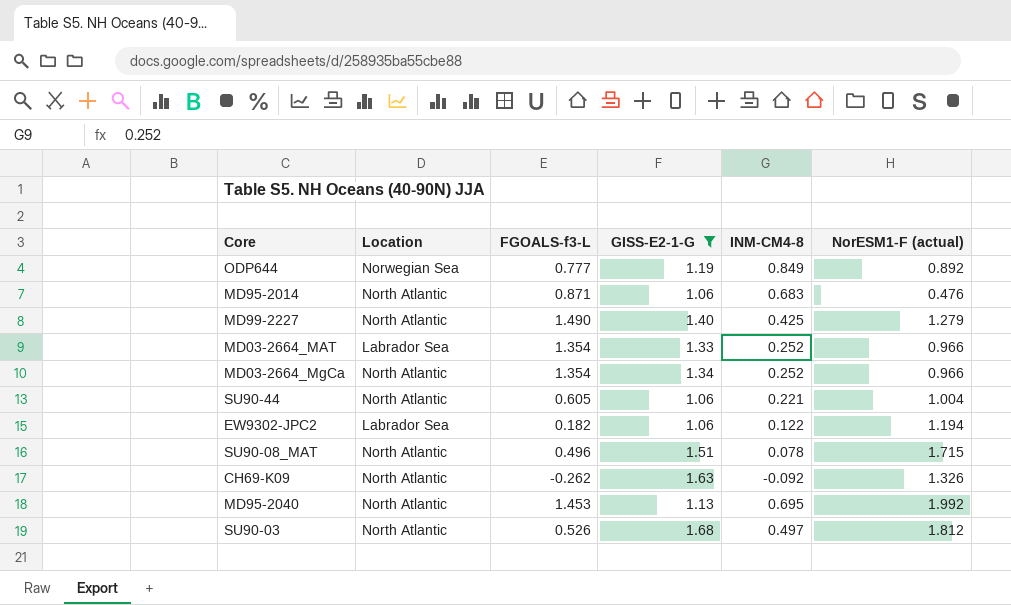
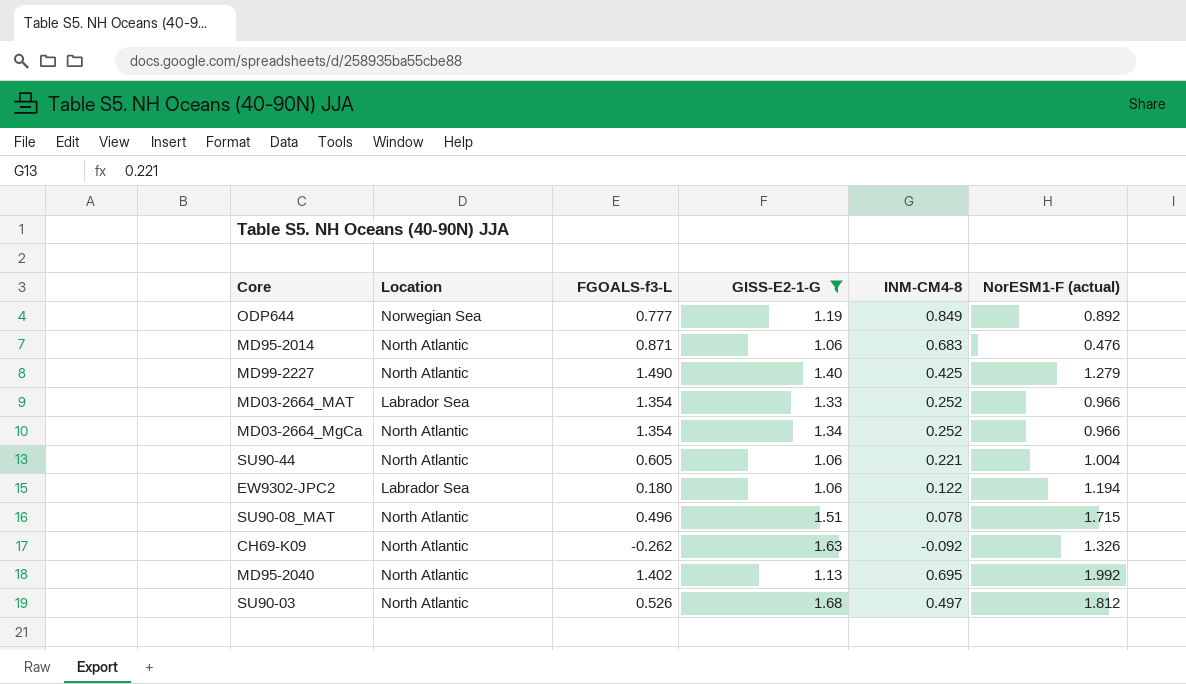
EW9302-JPC2 | FGOALS-f3-L: 0.182 -> 0.180
MD95-2040 | FGOALS-f3-L: 1.453 -> 1.402

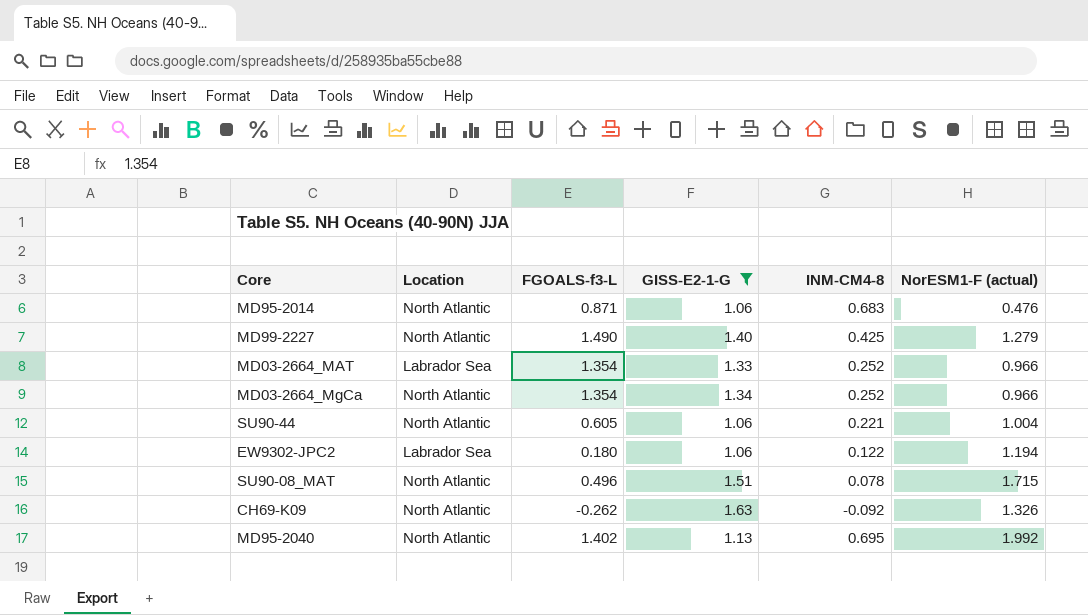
row ODP644: Norwegian Sea | 0.777 | 1.19 | 0.849 | 0.892 -> none
row SU90-03: North Atlantic | 0.526 | 1.68 | 0.497 | 1.812 -> none

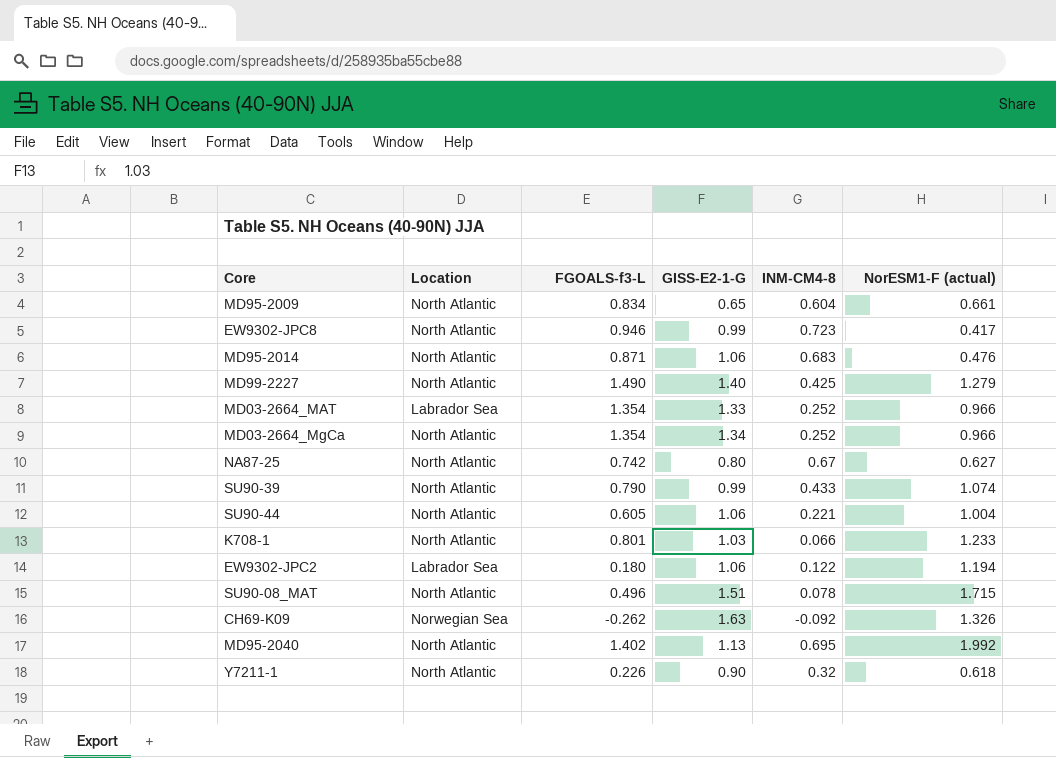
filter: GISS-E2-1-G >= 1.06 -> none
CH69-K09 | Location: North Atlantic -> Norwegian Sea

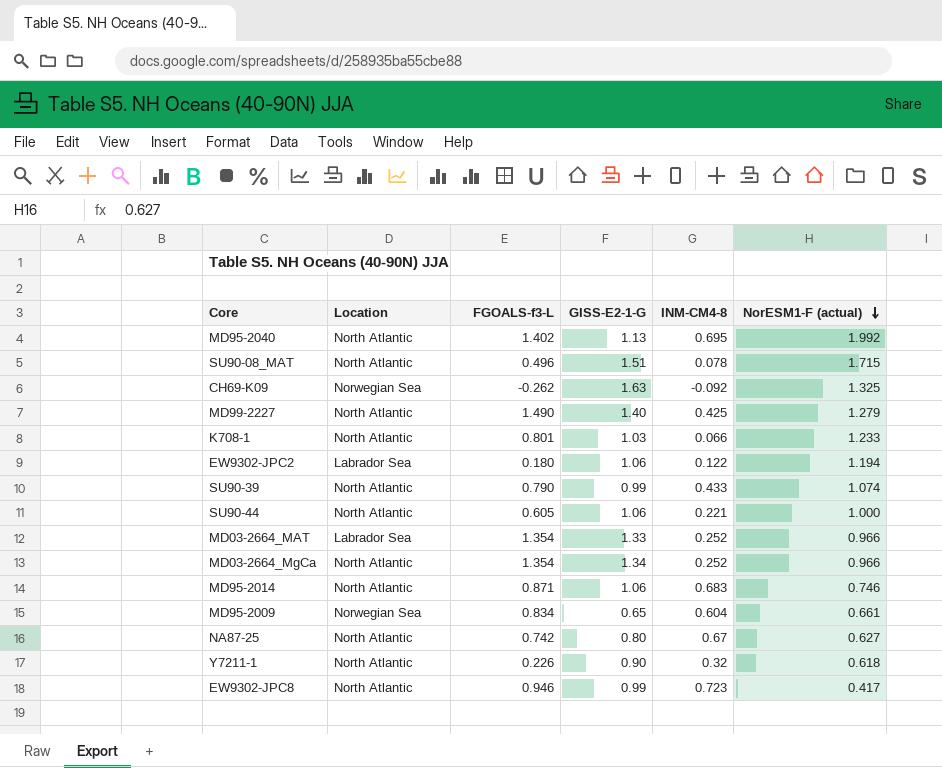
row order: none -> NorESM1-F (actual) descending
CH69-K09 | NorESM1-F (actual): 1.326 -> 1.325
SU90-44 | NorESM1-F (actual): 1.004 -> 1.000
MD95-2014 | NorESM1-F (actual): 0.476 -> 0.746
MD95-2009 | Location: North Atlantic -> Norwegian Sea

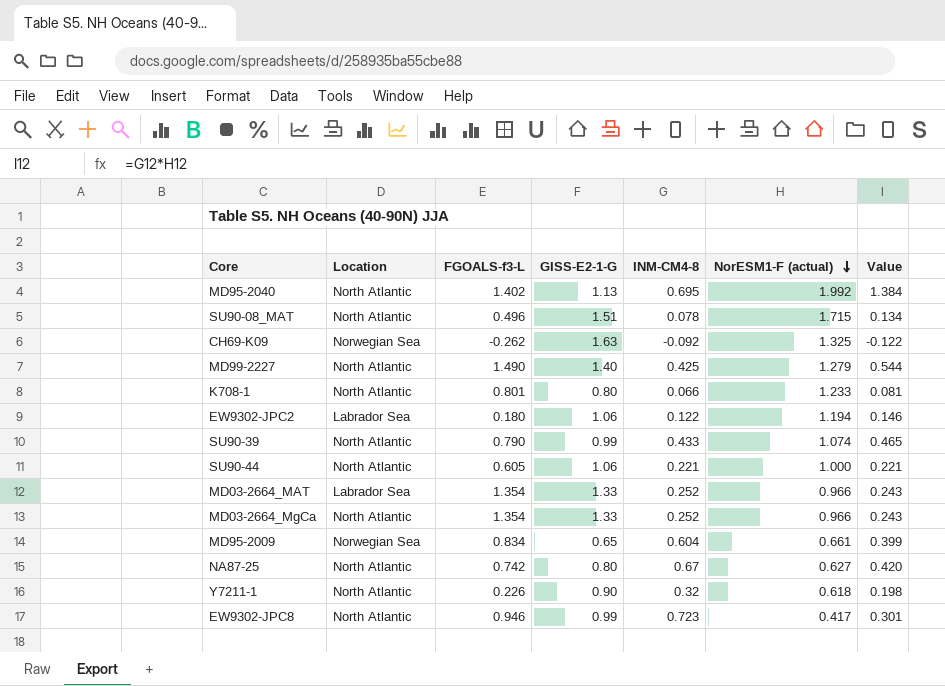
column Value | formula: none -> [INM-CM4-8] * [NorESM1-F (actual)]
row MD95-2014: North Atlantic | 0.871 | 1.06 | 0.683 | 0.746 -> none
K708-1 | GISS-E2-1-G: 1.03 -> 0.80
MD03-2664_MgCa | GISS-E2-1-G: 1.34 -> 1.33

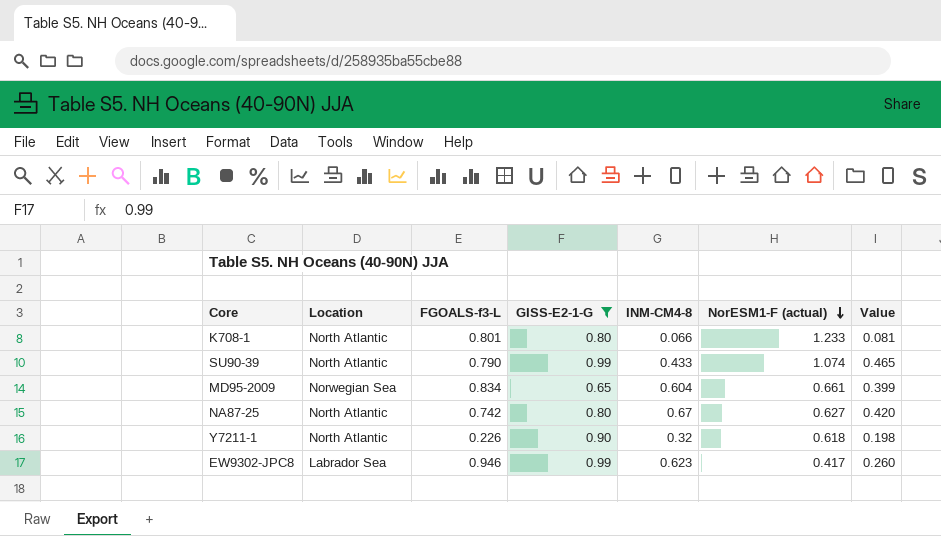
filter: none -> GISS-E2-1-G <= 0.99
EW9302-JPC8 | Location: North Atlantic -> Labrador Sea
EW9302-JPC8 | INM-CM4-8: 0.723 -> 0.623
EW9302-JPC8 | Value: 0.301 -> 0.260

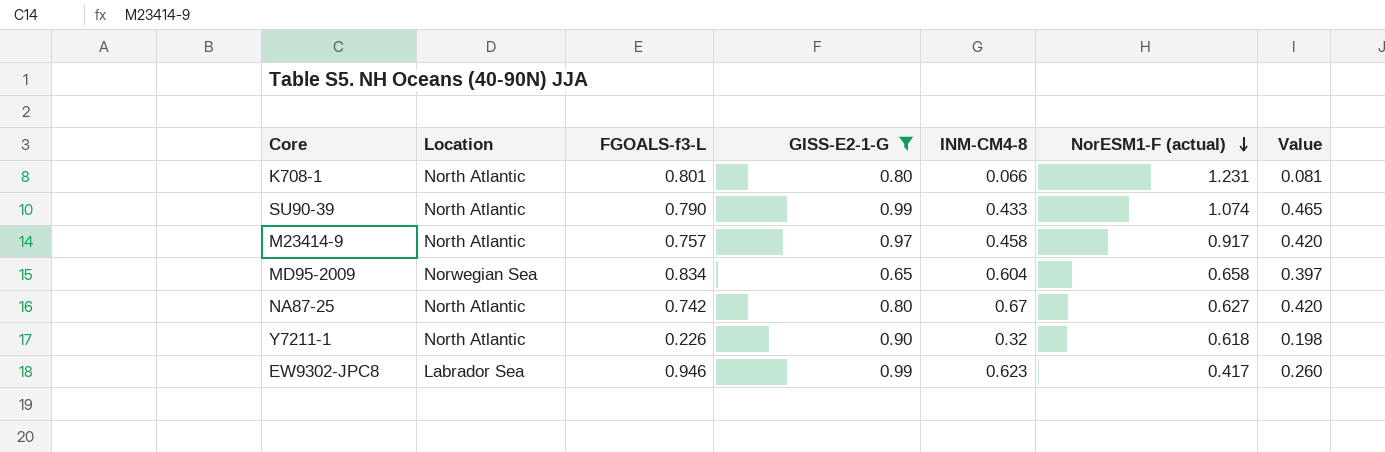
K708-1 | NorESM1-F (actual): 1.233 -> 1.231
row M23414-9: none -> North Atlantic | 0.757 | 0.97 | 0.458 | 0.917 | 0.420
MD95-2009 | NorESM1-F (actual): 0.661 -> 0.658
MD95-2009 | Value: 0.399 -> 0.397

